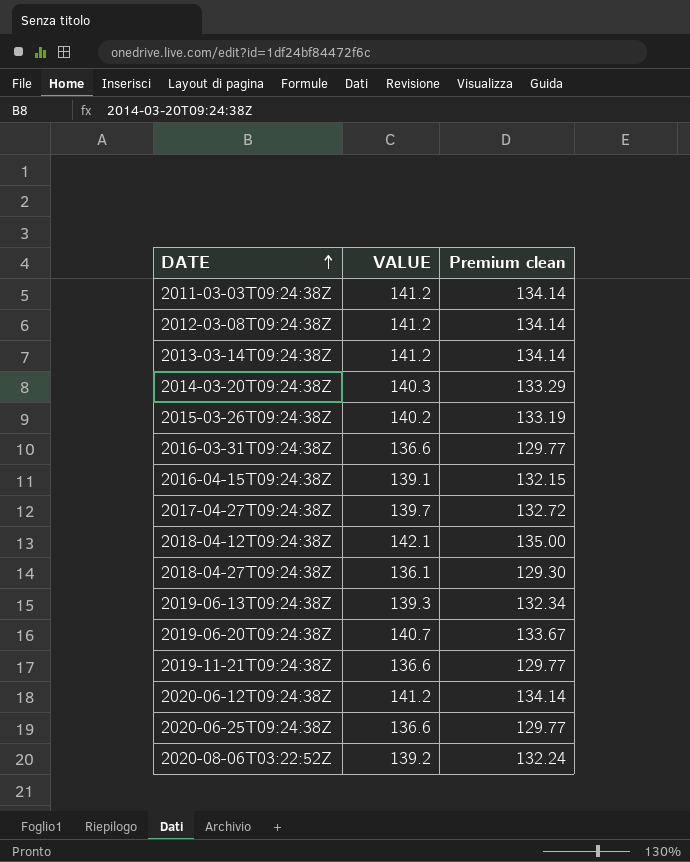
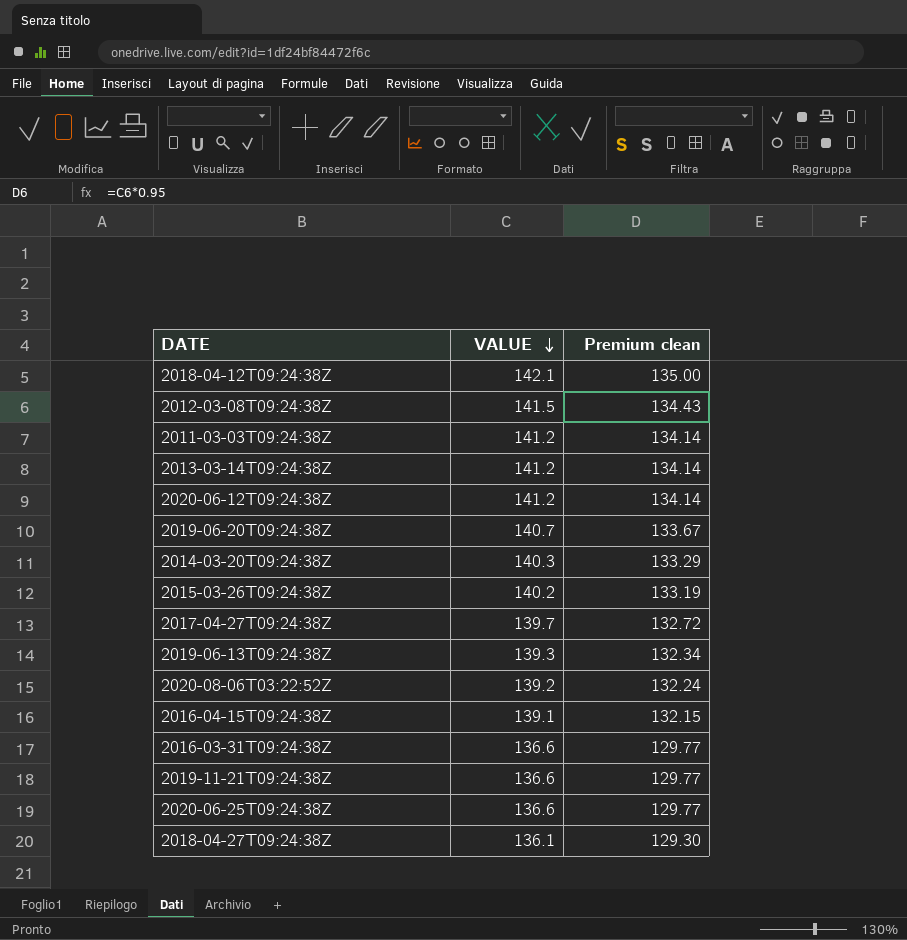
row order: DATE ascending -> VALUE descending
2012-03-08T09:24:38Z | VALUE: 141.2 -> 141.5
2012-03-08T09:24:38Z | Premium clean: 134.14 -> 134.43

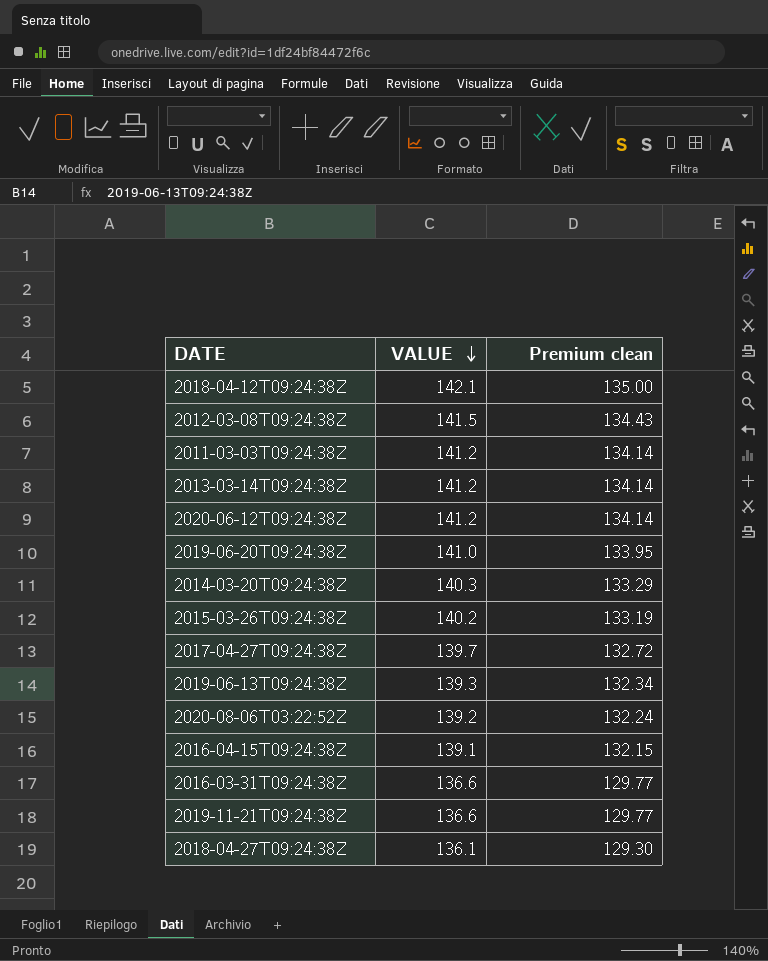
row 2020-06-25T09:24:38Z: 136.6 | 129.77 -> none
2019-06-20T09:24:38Z | VALUE: 140.7 -> 141.0
2019-06-20T09:24:38Z | Premium clean: 133.67 -> 133.95

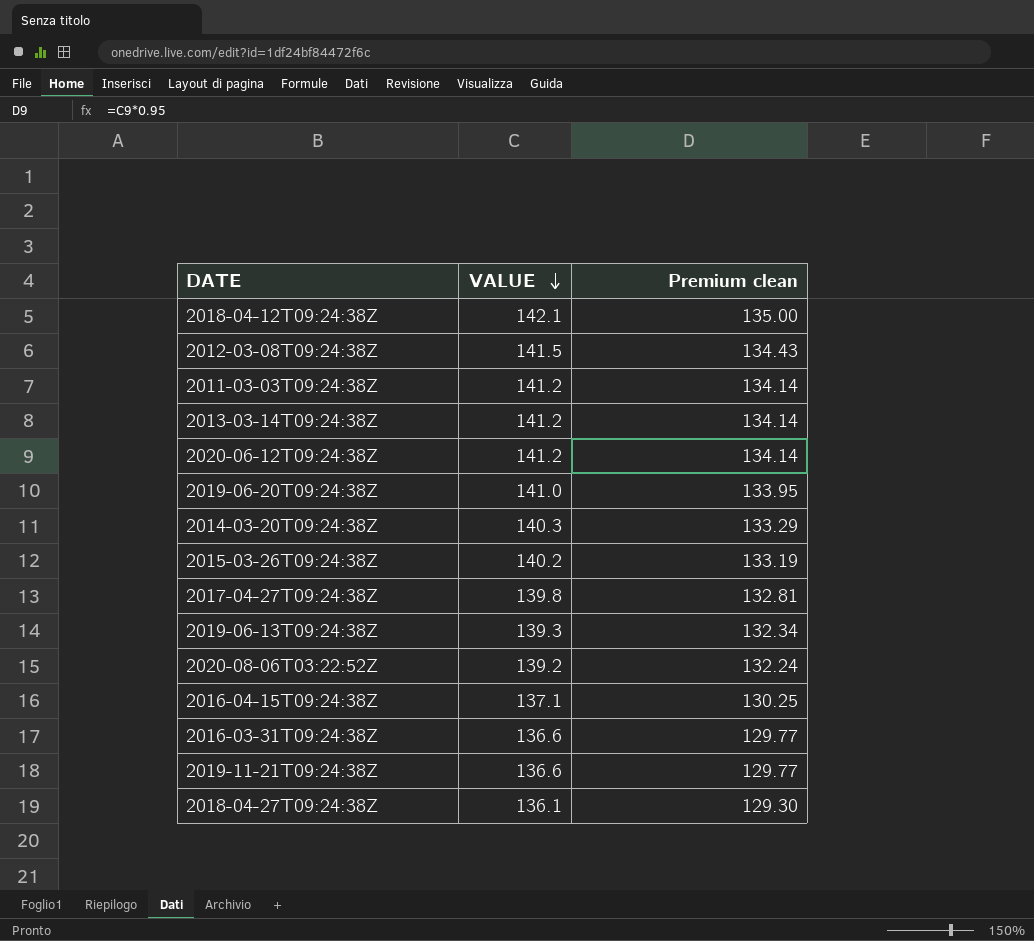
2017-04-27T09:24:38Z | VALUE: 139.7 -> 139.8
2017-04-27T09:24:38Z | Premium clean: 132.72 -> 132.81
2016-04-15T09:24:38Z | VALUE: 139.1 -> 137.1
2016-04-15T09:24:38Z | Premium clean: 132.15 -> 130.25

